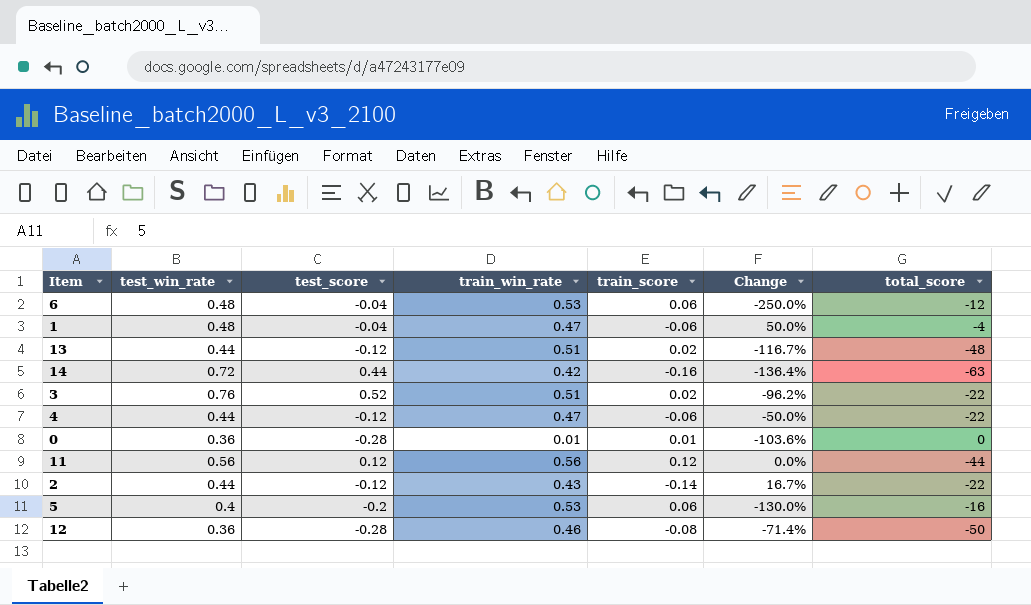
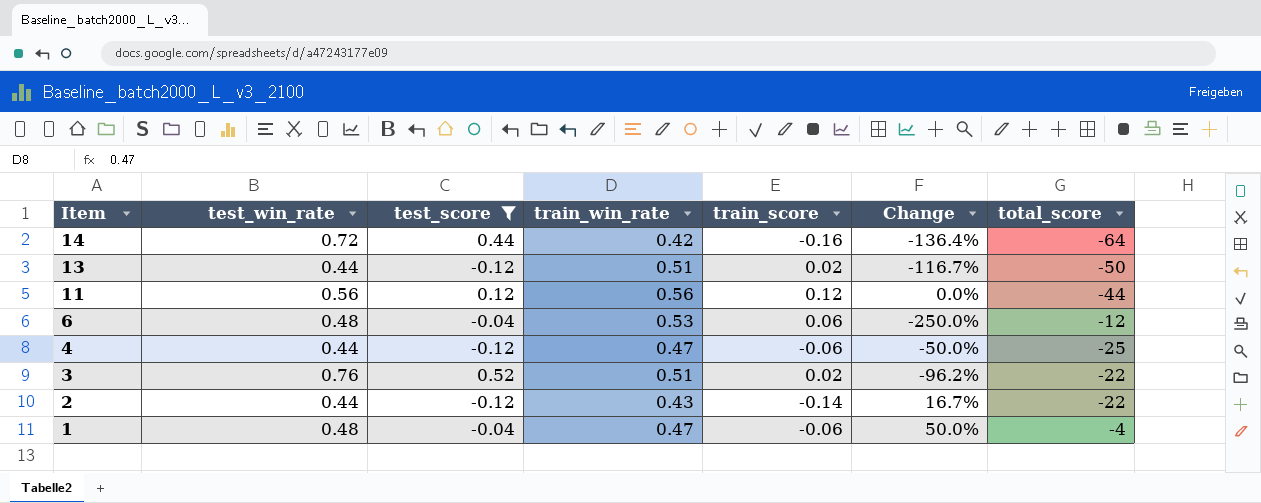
filter: none -> test_score >= -0.12
row order: none -> Item descending
14 | total_score: -63 -> -64
13 | total_score: -48 -> -50
4 | total_score: -22 -> -25

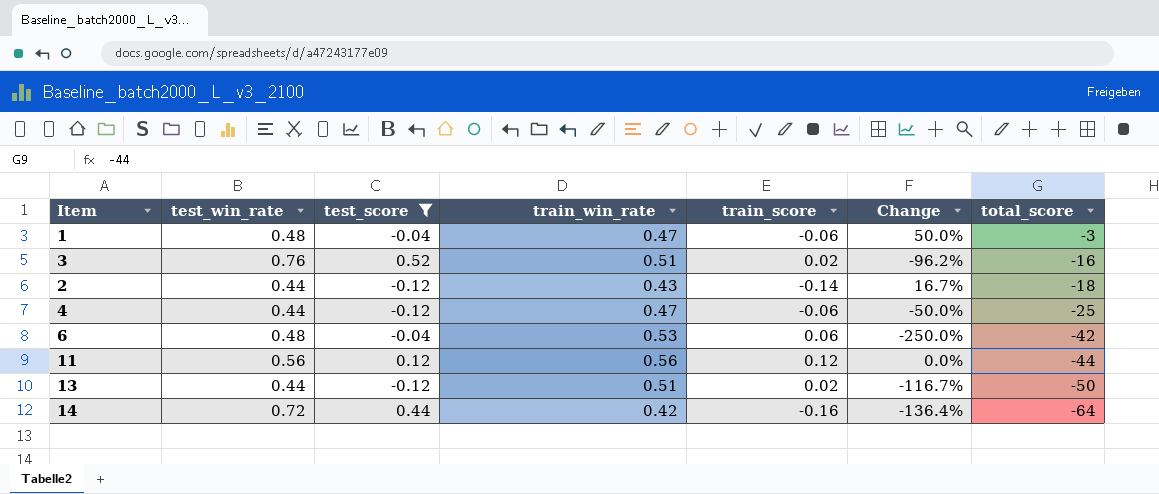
row order: Item descending -> total_score descending
1 | total_score: -4 -> -3
3 | total_score: -22 -> -16
2 | total_score: -22 -> -18
6 | total_score: -12 -> -42

